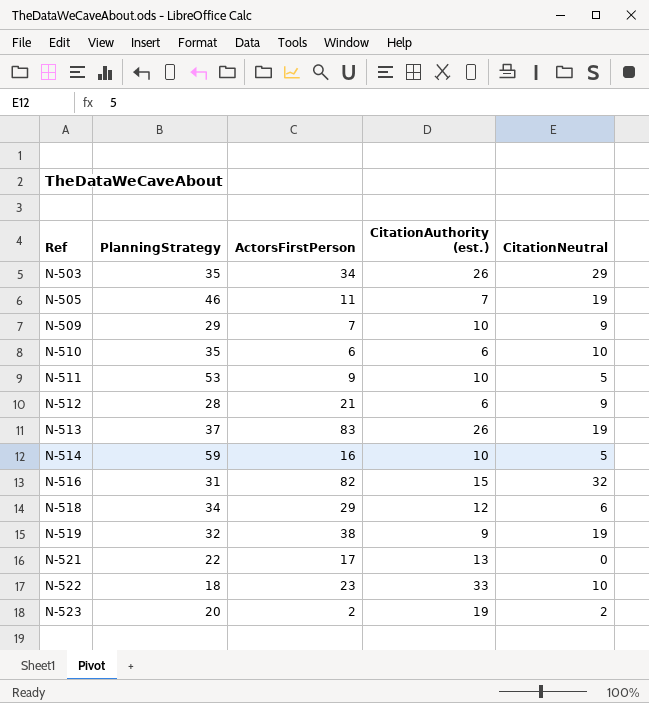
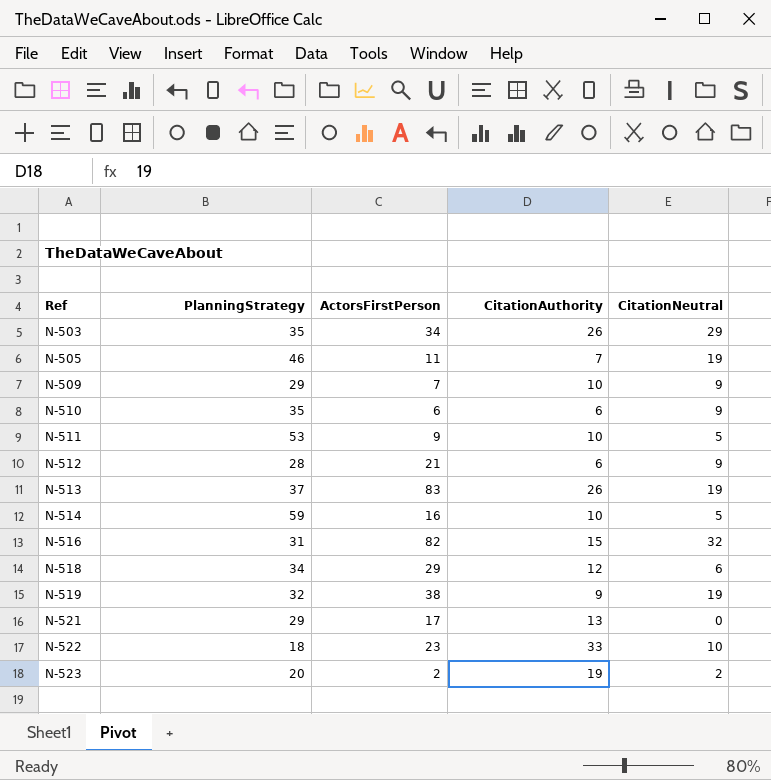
column name: CitationAuthority (est.) -> CitationAuthority
N-510 | CitationNeutral: 10 -> 9
N-521 | PlanningStrategy: 22 -> 29

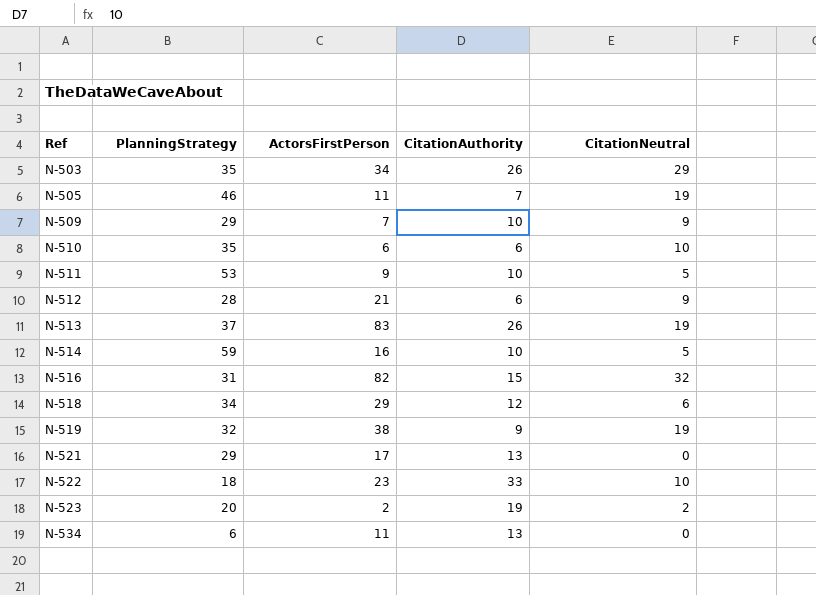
N-510 | CitationNeutral: 9 -> 10
row N-534: none -> 6 | 11 | 13 | 0

